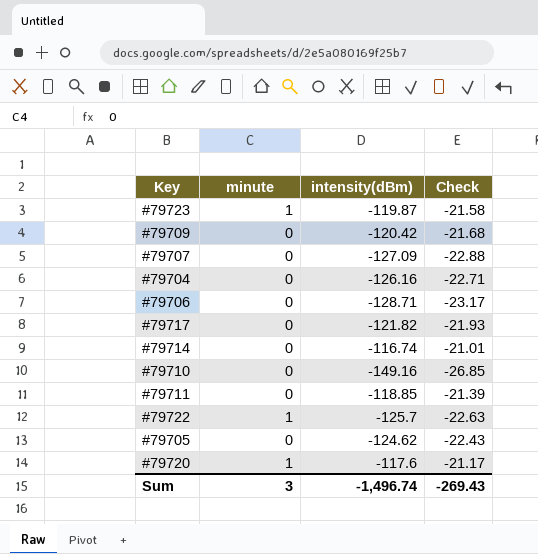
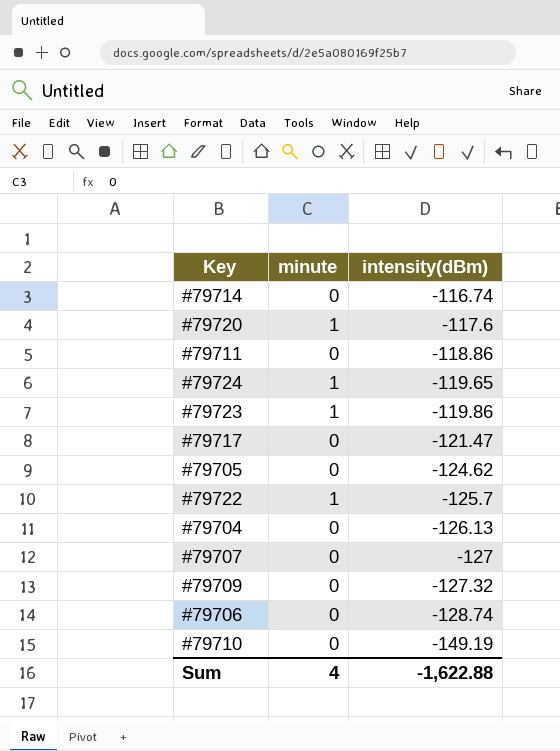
row order: none -> intensity(dBm) descending
column Check | formula: [intensity(dBm)] * 0.18 -> none
#79711 | intensity(dBm): -118.85 -> -118.86
row #79724: none -> 1 | -119.65
#79723 | intensity(dBm): -119.87 -> -119.86
#79717 | intensity(dBm): -121.82 -> -121.47
#79704 | intensity(dBm): -126.16 -> -126.13
#79707 | intensity(dBm): -127.09 -> -127
#79709 | intensity(dBm): -120.42 -> -127.32
#79706 | intensity(dBm): -128.71 -> -128.74
#79710 | intensity(dBm): -149.16 -> -149.19
Sum | minute: 3 -> 4
Sum | intensity(dBm): -1,496.74 -> -1,622.88

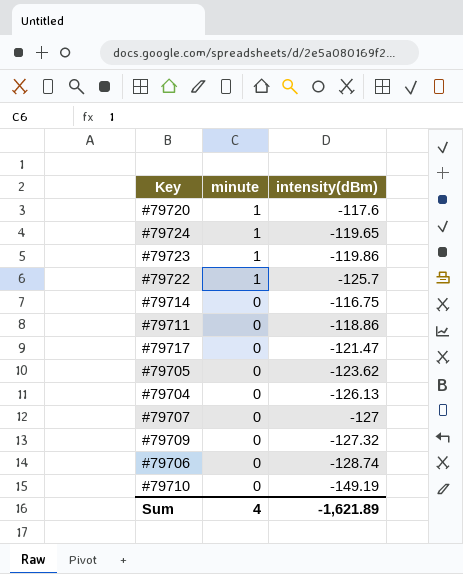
row order: intensity(dBm) descending -> minute descending
#79714 | intensity(dBm): -116.74 -> -116.75
#79705 | intensity(dBm): -124.62 -> -123.62
Sum | intensity(dBm): -1,622.88 -> -1,621.89

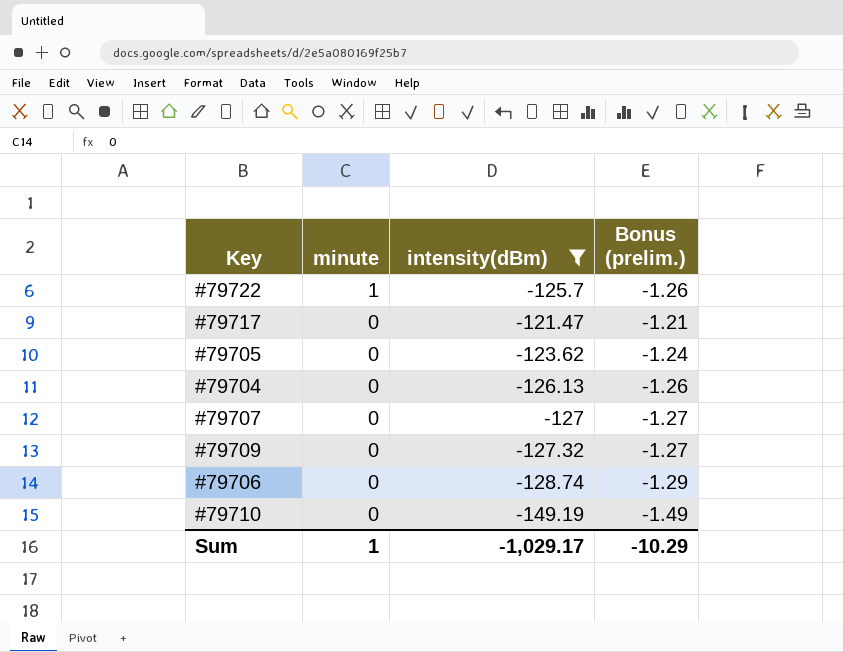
filter: none -> intensity(dBm) <= -121.47
column Bonus (prelim.) | formula: none -> [intensity(dBm)] * 0.01
Sum | minute: 4 -> 1
Sum | intensity(dBm): -1,621.89 -> -1,029.17

